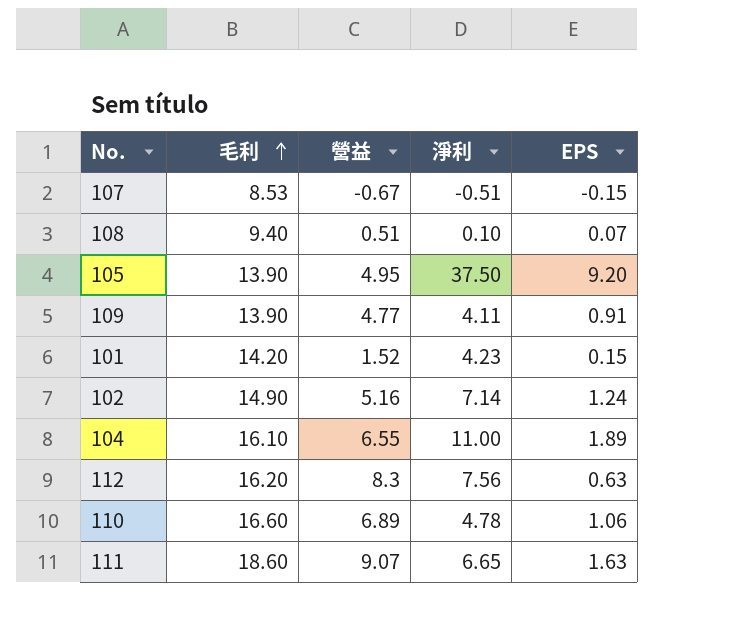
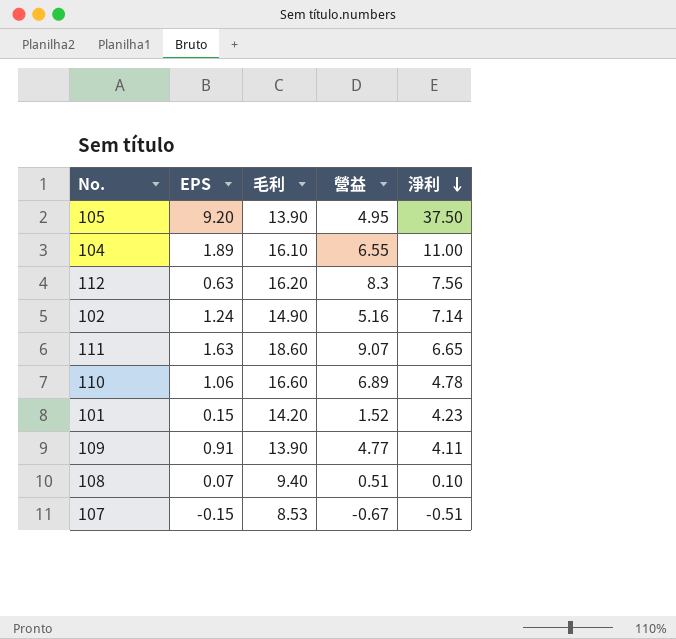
row order: 毛利 ascending -> 淨利 descending
column EPS | position: 5 -> 2

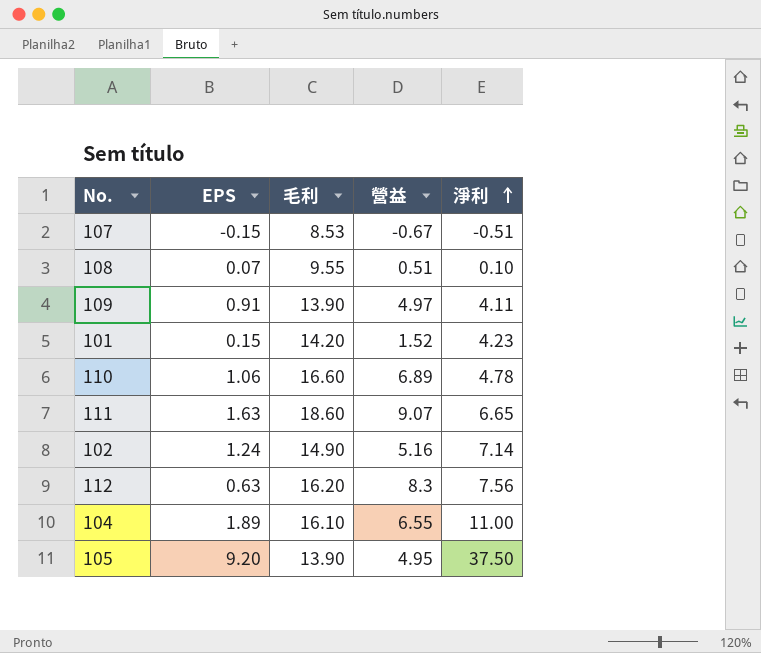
row order: 淨利 descending -> 淨利 ascending
108 | 毛利: 9.40 -> 9.55
109 | 營益: 4.77 -> 4.97

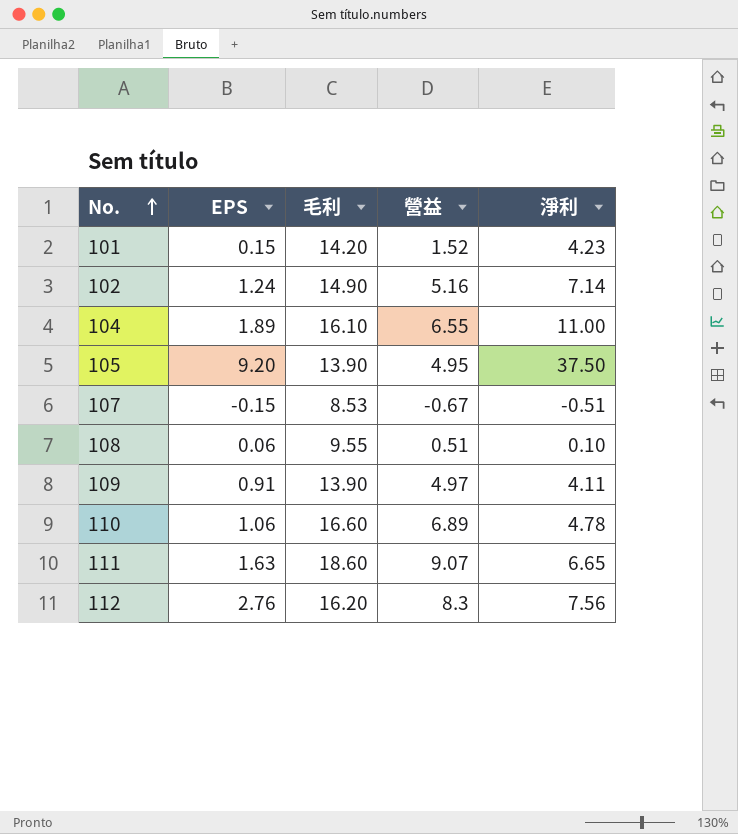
row order: 淨利 ascending -> No. ascending
108 | EPS: 0.07 -> 0.06
112 | EPS: 0.63 -> 2.76

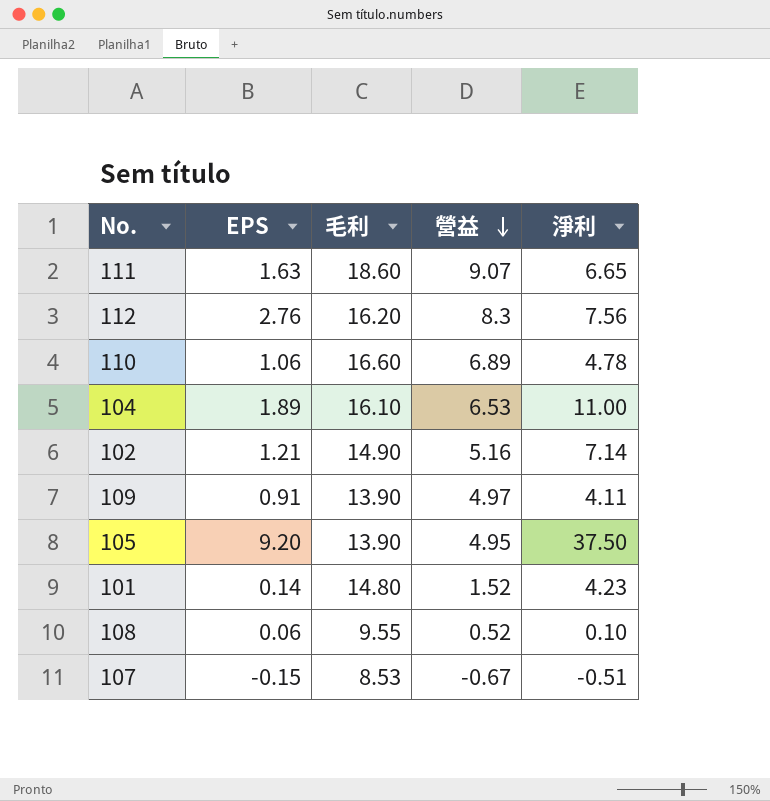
row order: No. ascending -> 營益 descending
104 | 營益: 6.55 -> 6.53
102 | EPS: 1.24 -> 1.21
101 | EPS: 0.15 -> 0.14
101 | 毛利: 14.20 -> 14.80
108 | 營益: 0.51 -> 0.52

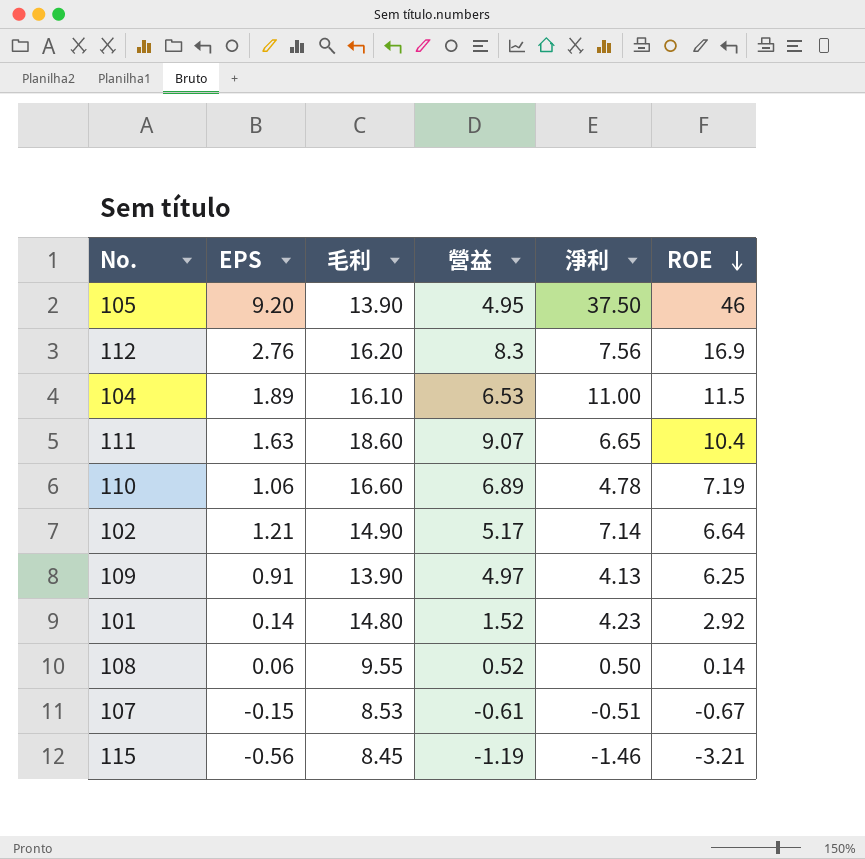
row order: 營益 descending -> ROE descending
column ROE | position: none -> 6
102 | 營益: 5.16 -> 5.17
109 | 淨利: 4.11 -> 4.13
108 | 淨利: 0.10 -> 0.50
107 | 營益: -0.67 -> -0.61
row 115: none -> -0.56 | 8.45 | -1.19 | -1.46 | -3.21

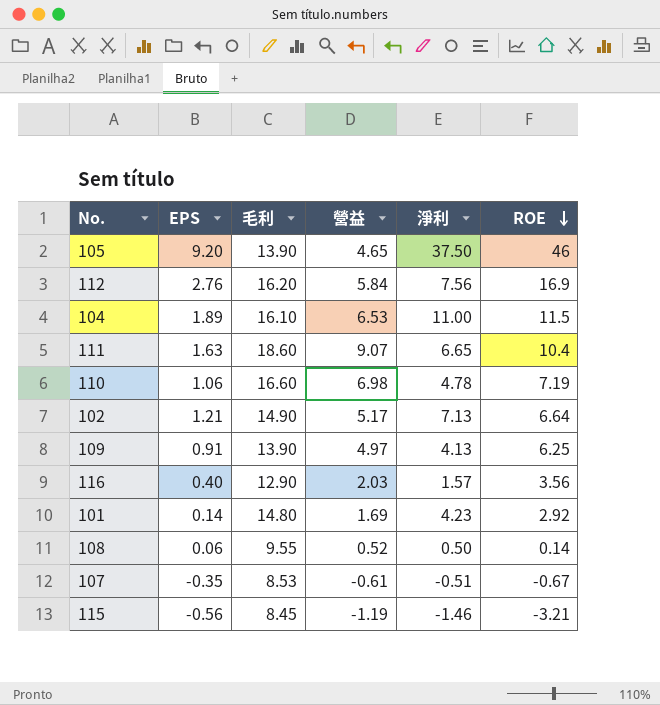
105 | 營益: 4.95 -> 4.65
112 | 營益: 8.3 -> 5.84
110 | 營益: 6.89 -> 6.98
102 | 淨利: 7.14 -> 7.13
row 116: none -> 0.40 | 12.90 | 2.03 | 1.57 | 3.56
101 | 營益: 1.52 -> 1.69
107 | EPS: -0.15 -> -0.35

